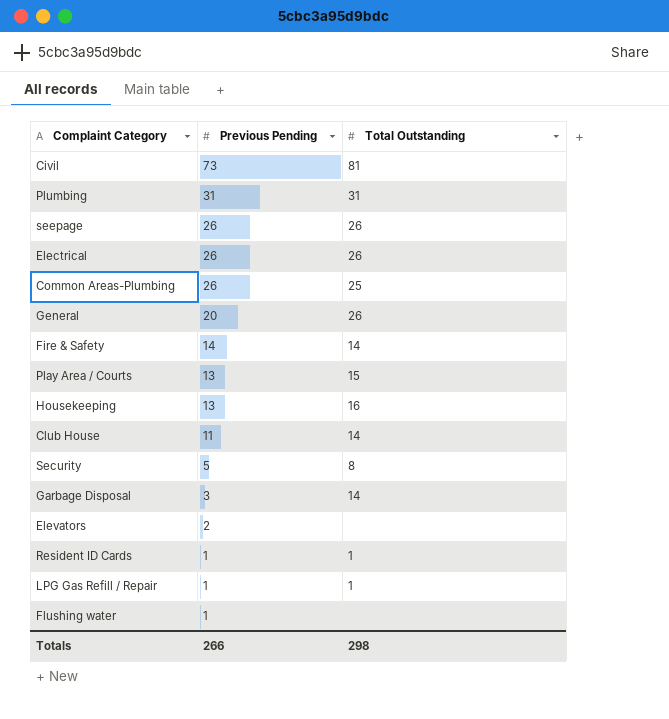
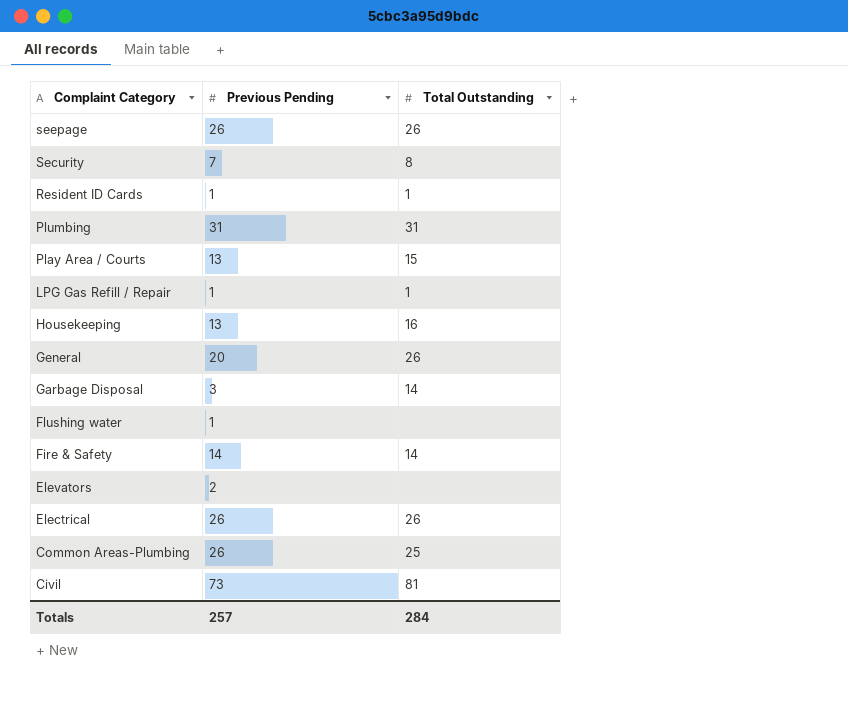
row order: Previous Pending descending -> Complaint Category descending
row Club House: 11 | 14 -> none
Security | Previous Pending: 5 -> 7
Totals | Previous Pending: 266 -> 257
Totals | Total Outstanding: 298 -> 284

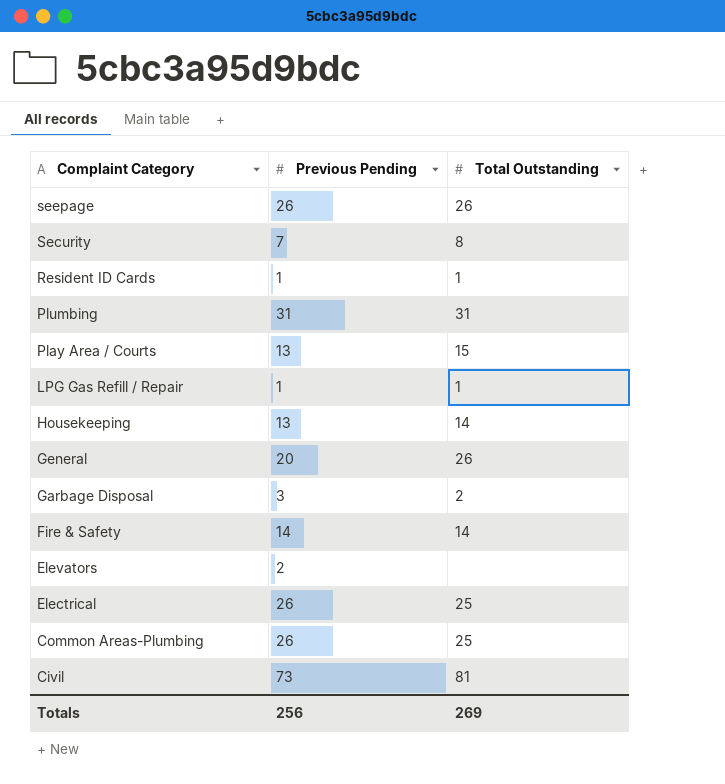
row Flushing water: 1 | none -> none
Housekeeping | Total Outstanding: 16 -> 14
Garbage Disposal | Total Outstanding: 14 -> 2
Electrical | Total Outstanding: 26 -> 25
Totals | Previous Pending: 257 -> 256
Totals | Total Outstanding: 284 -> 269

